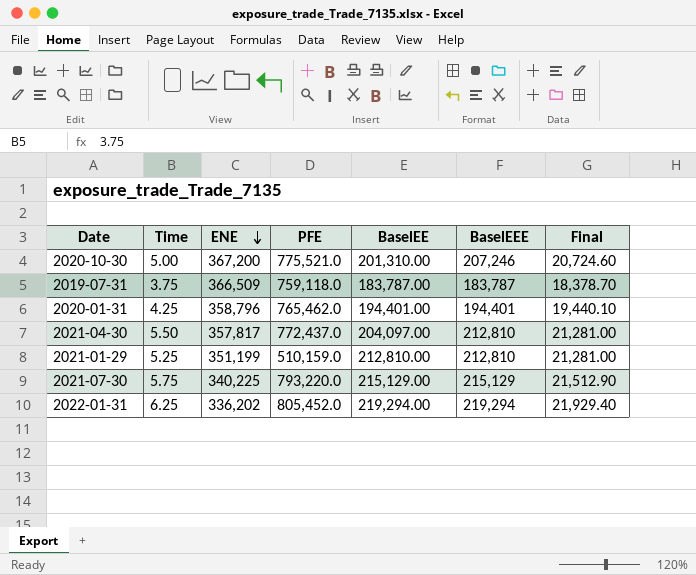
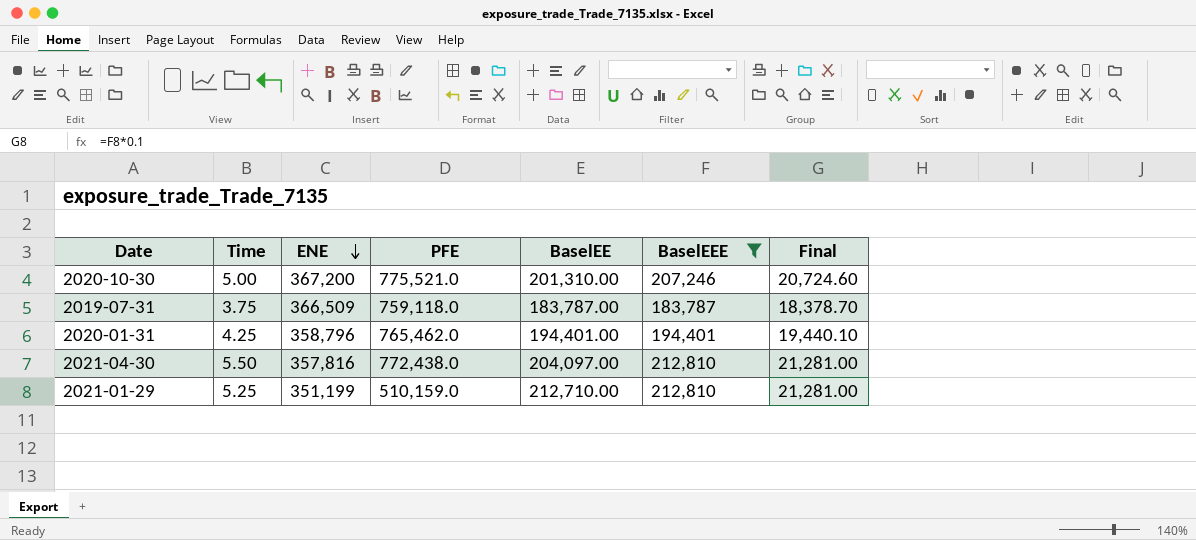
filter: none -> BaselEEE <= 212,810
2021-04-30 | ENE: 357,817 -> 357,816
2021-04-30 | PFE: 772,437.0 -> 772,438.0
2021-01-29 | BaselEE: 212,810.00 -> 212,710.00

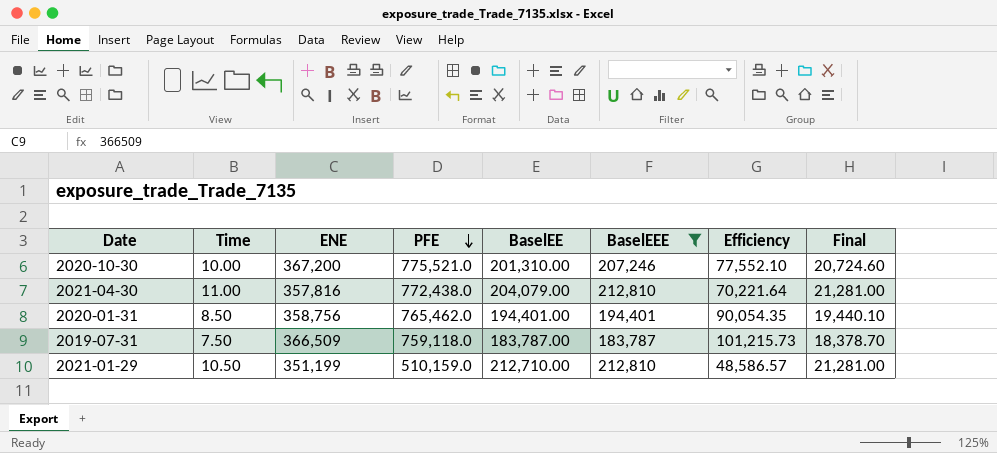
row order: ENE descending -> PFE descending
column Efficiency | formula: none -> [PFE] / [Time]
2020-10-30 | Time: 5.00 -> 10.00
2021-04-30 | Time: 5.50 -> 11.00
2021-04-30 | BaselEE: 204,097.00 -> 204,079.00
2020-01-31 | Time: 4.25 -> 8.50
2020-01-31 | ENE: 358,796 -> 358,756
2019-07-31 | Time: 3.75 -> 7.50
2021-01-29 | Time: 5.25 -> 10.50

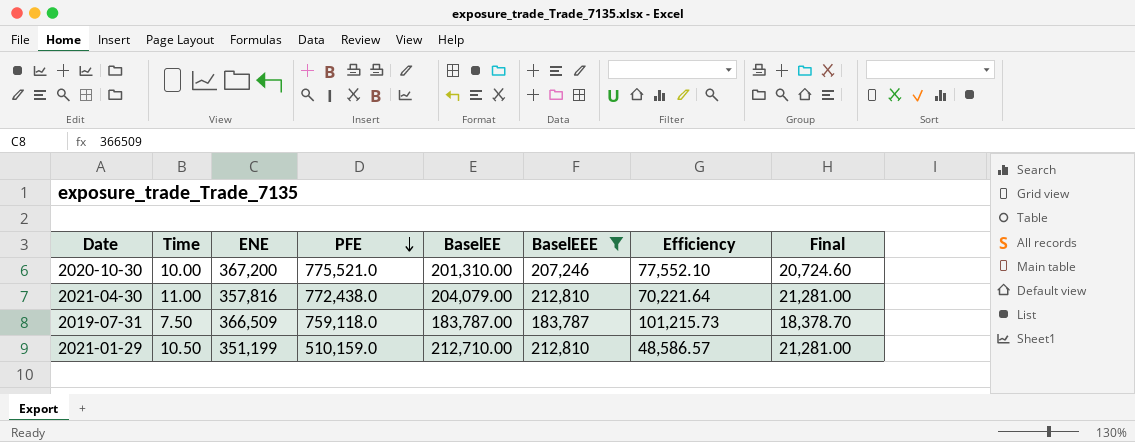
row 2020-01-31: 8.50 | 358,756 | 765,462.0 | 194,401.00 | 194,401 | 90,054.35 | 19,440.10 -> none

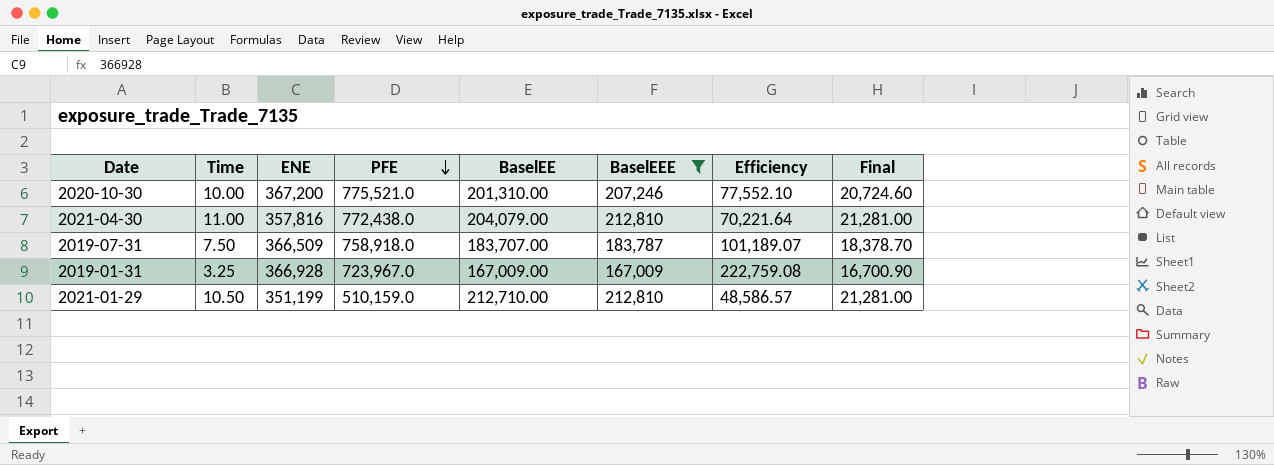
2019-07-31 | PFE: 759,118.0 -> 758,918.0
2019-07-31 | BaselEE: 183,787.00 -> 183,707.00
2019-07-31 | Efficiency: 101,215.73 -> 101,189.07
row 2019-01-31: none -> 3.25 | 366,928 | 723,967.0 | 167,009.00 | 167,009 | 222,759.08 | 16,700.90

